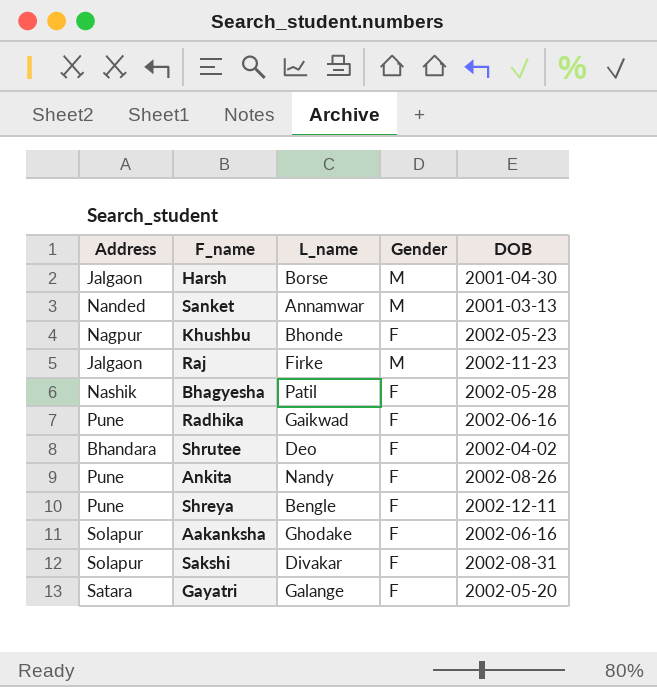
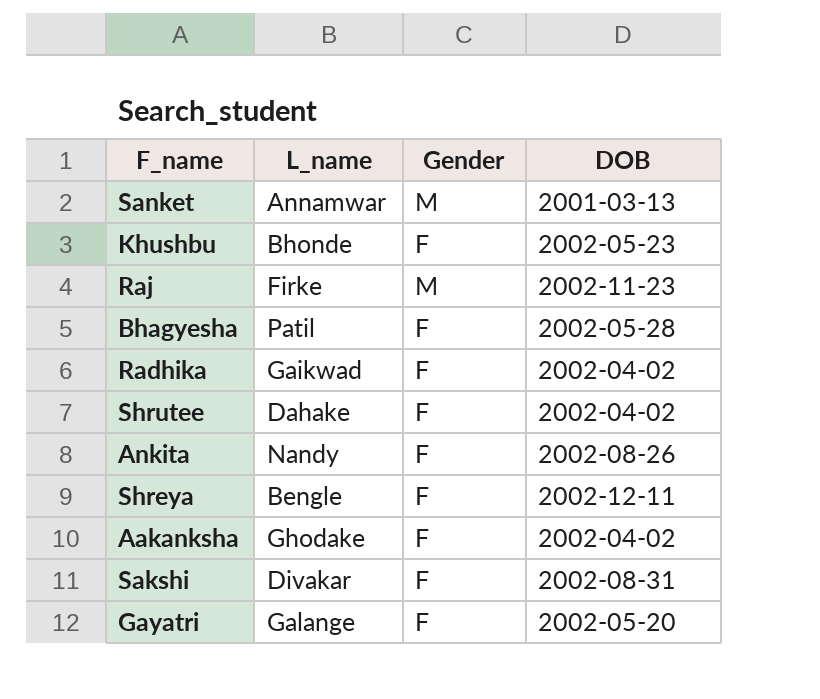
column Address | position: 1 -> none
row Harsh: Jalgaon | Borse | M | 2001-04-30 -> none
Radhika | DOB: 2002-06-16 -> 2002-04-02
Shrutee | L_name: Deo -> Dahake
Aakanksha | DOB: 2002-06-16 -> 2002-04-02

